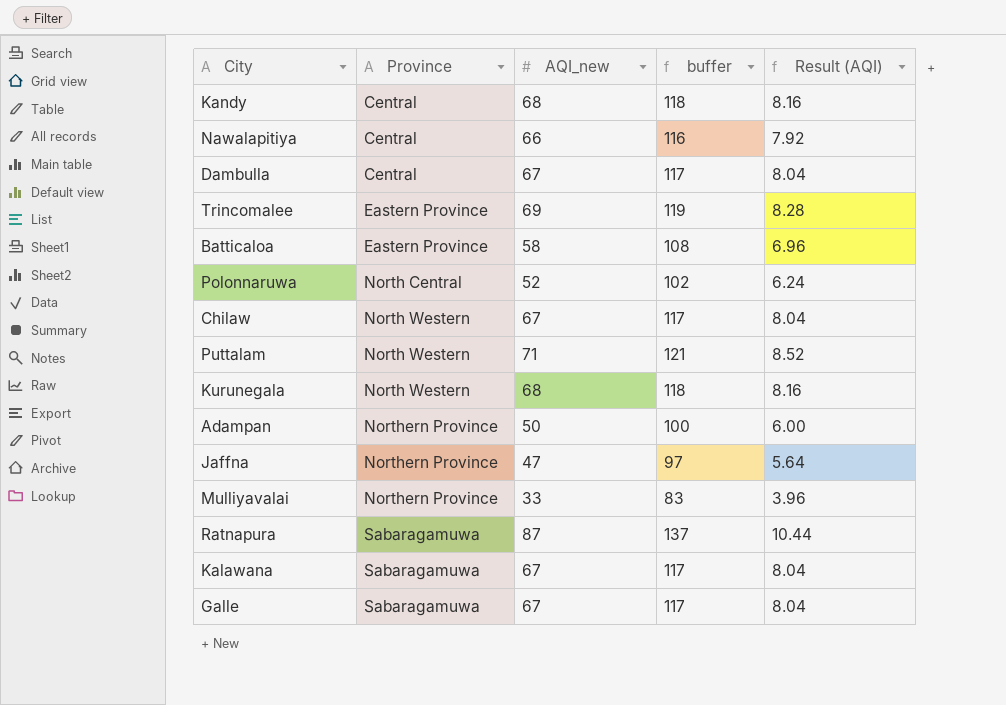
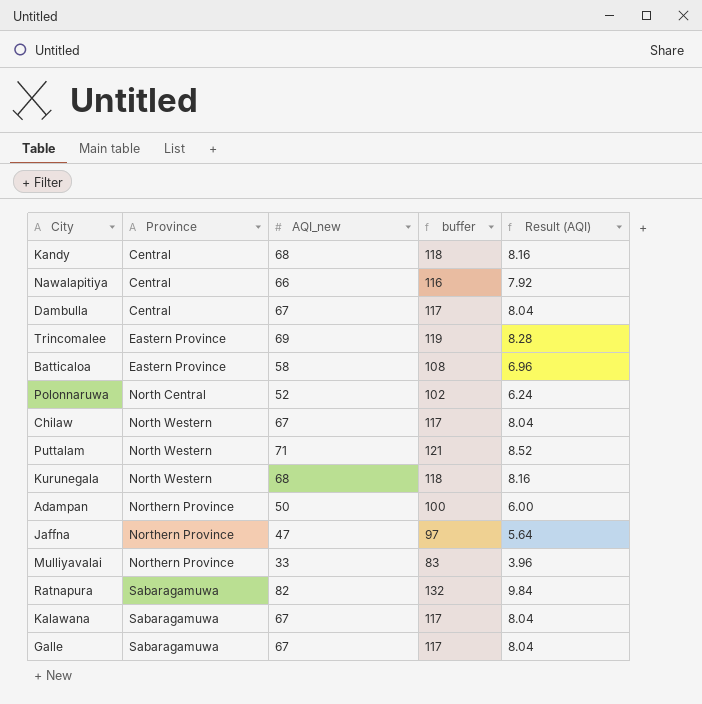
Ratnapura | AQI_new: 87 -> 82
Ratnapura | buffer: 137 -> 132
Ratnapura | Result (AQI): 10.44 -> 9.84

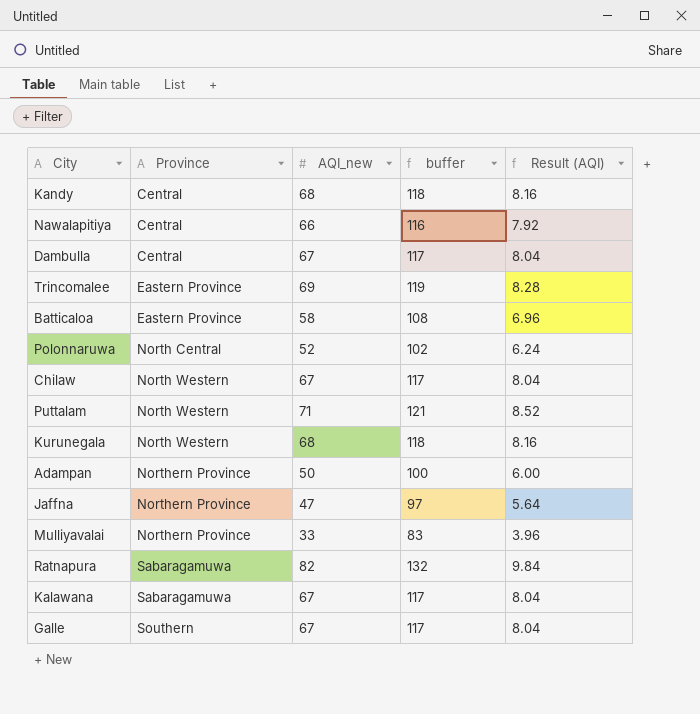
Galle | Province: Sabaragamuwa -> Southern

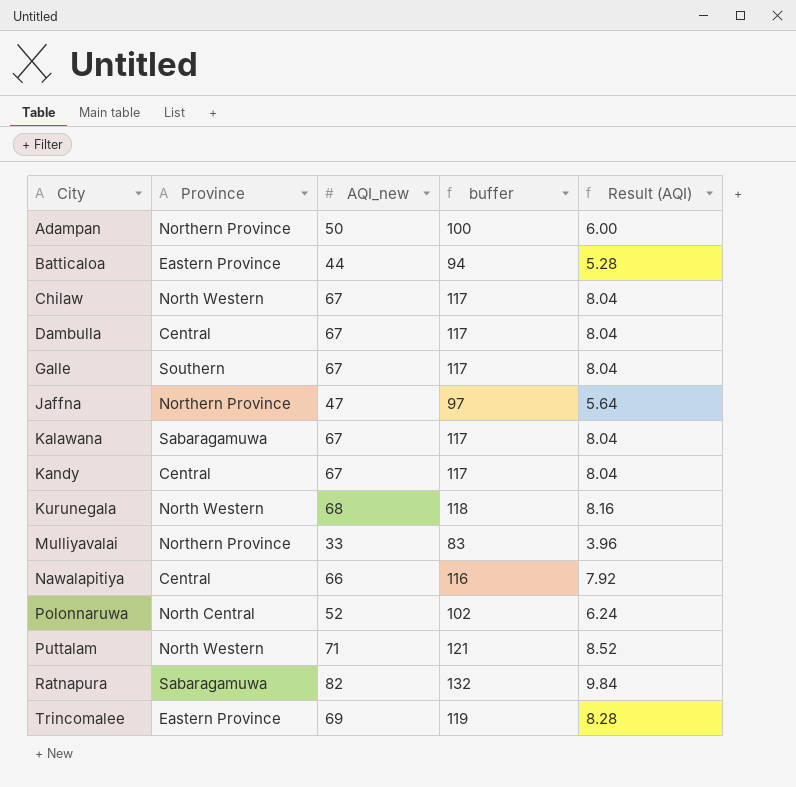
row order: Province ascending -> City ascending
Batticaloa | AQI_new: 58 -> 44
Batticaloa | buffer: 108 -> 94
Batticaloa | Result (AQI): 6.96 -> 5.28
Kandy | AQI_new: 68 -> 67
Kandy | buffer: 118 -> 117
Kandy | Result (AQI): 8.16 -> 8.04

